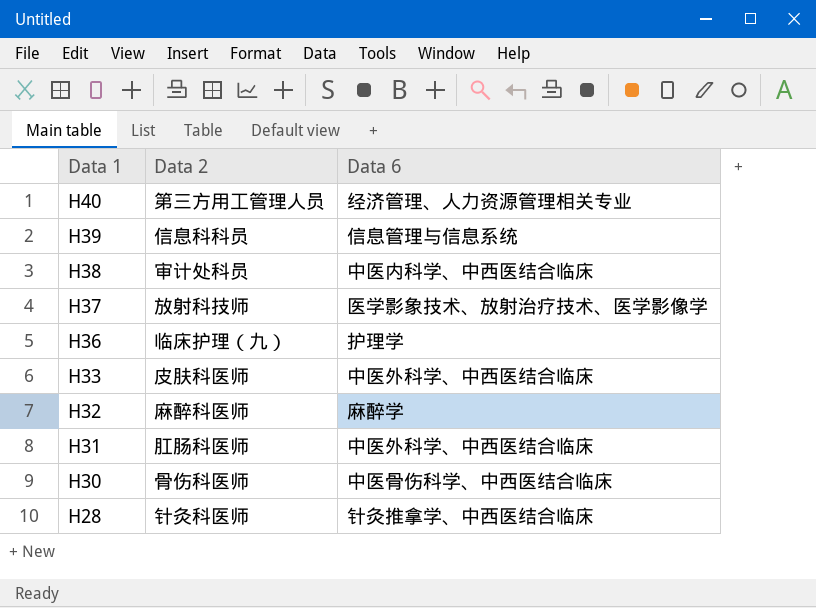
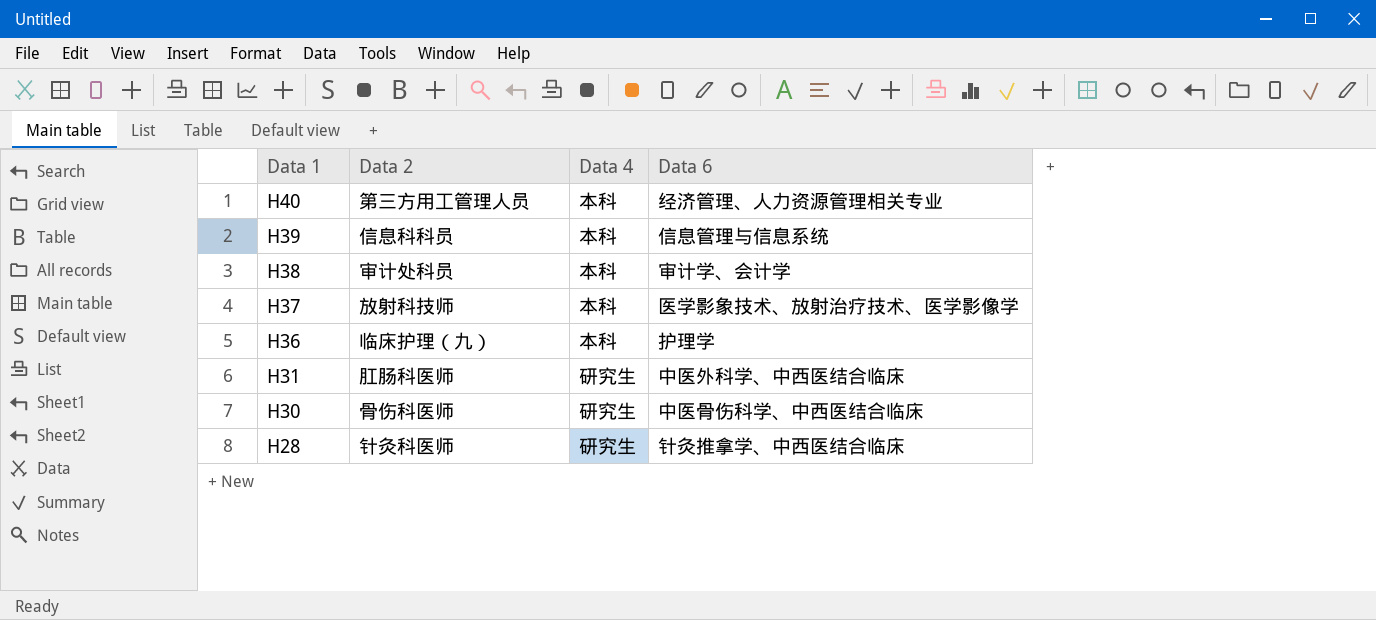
column Data 4 | position: none -> 3
row H33: 皮肤科医师 | 中医外科学、中西医结合临床 -> none
row H32: 麻醉科医师 | 麻醉学 -> none
H38 | Data 6: 中医内科学、中西医结合临床 -> 审计学、会计学

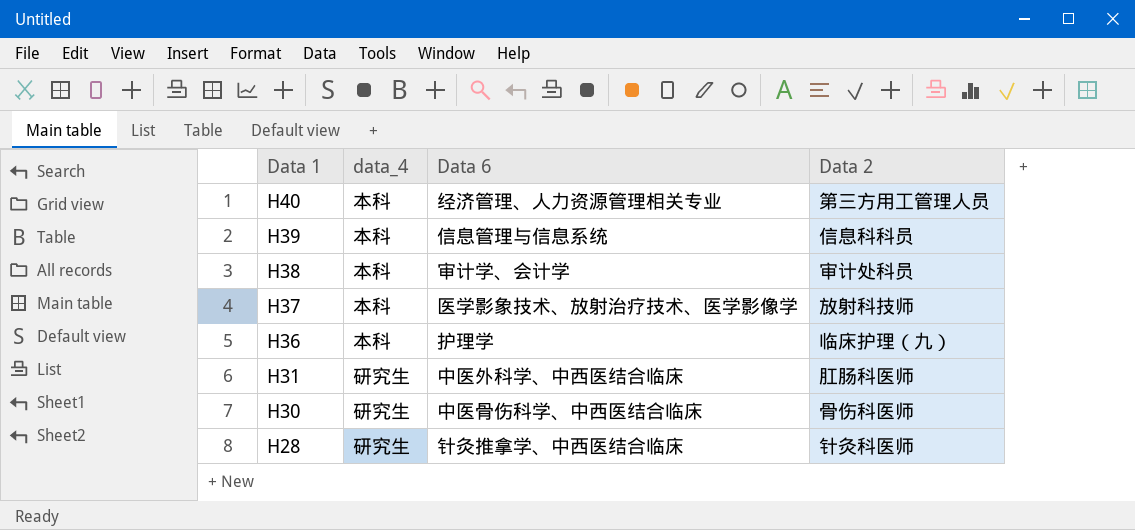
column name: Data 4 -> data_4
column Data 2 | position: 2 -> 4

